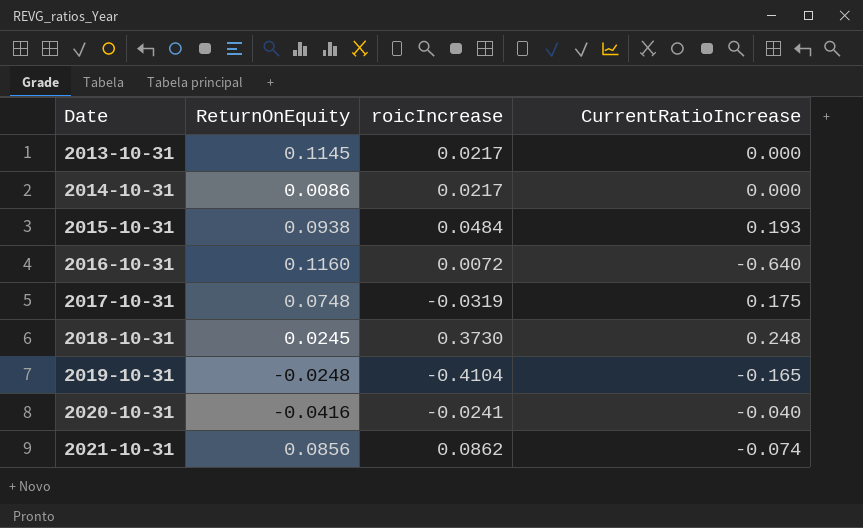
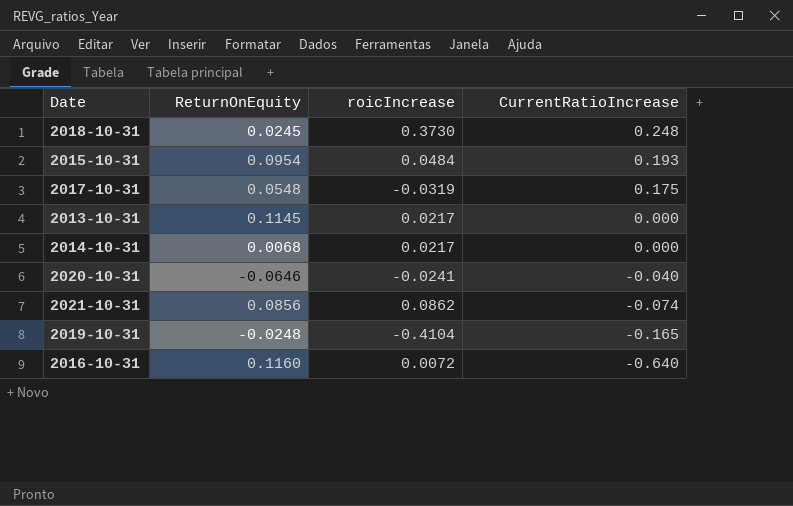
row order: Date ascending -> CurrentRatioIncrease descending
2015-10-31 | ReturnOnEquity: 0.0938 -> 0.0954
2017-10-31 | ReturnOnEquity: 0.0748 -> 0.0548
2014-10-31 | ReturnOnEquity: 0.0086 -> 0.0068
2020-10-31 | ReturnOnEquity: -0.0416 -> -0.0646

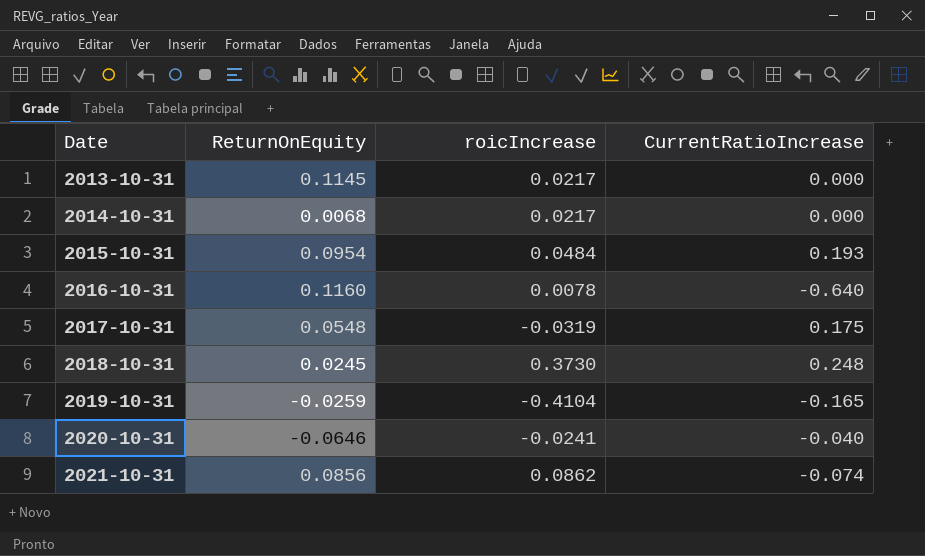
row order: CurrentRatioIncrease descending -> Date ascending
2016-10-31 | roicIncrease: 0.0072 -> 0.0078
2019-10-31 | ReturnOnEquity: -0.0248 -> -0.0259

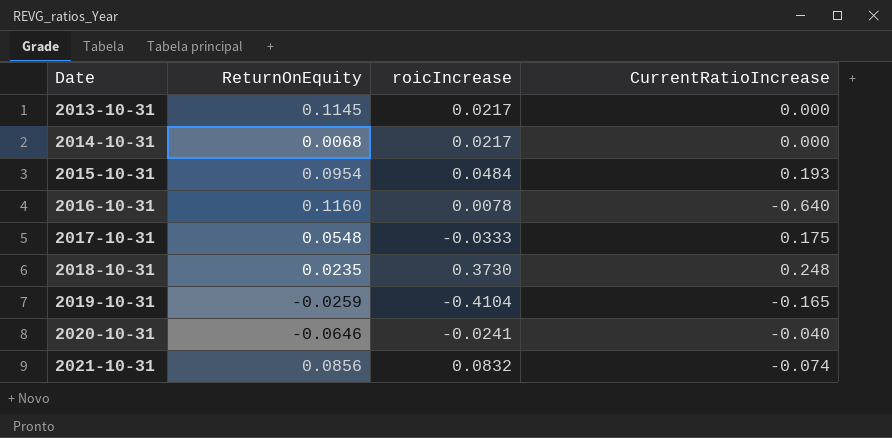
2017-10-31 | roicIncrease: -0.0319 -> -0.0333
2018-10-31 | ReturnOnEquity: 0.0245 -> 0.0235
2021-10-31 | roicIncrease: 0.0862 -> 0.0832

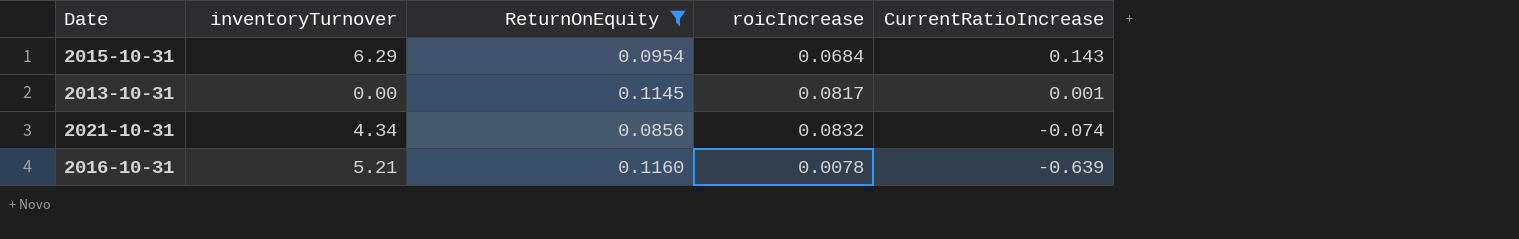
filter: none -> ReturnOnEquity >= 0.0856
row order: Date ascending -> CurrentRatioIncrease descending
column inventoryTurnover | position: none -> 2
2015-10-31 | roicIncrease: 0.0484 -> 0.0684
2015-10-31 | CurrentRatioIncrease: 0.193 -> 0.143
2013-10-31 | roicIncrease: 0.0217 -> 0.0817
2013-10-31 | CurrentRatioIncrease: 0.000 -> 0.001
2016-10-31 | CurrentRatioIncrease: -0.640 -> -0.639

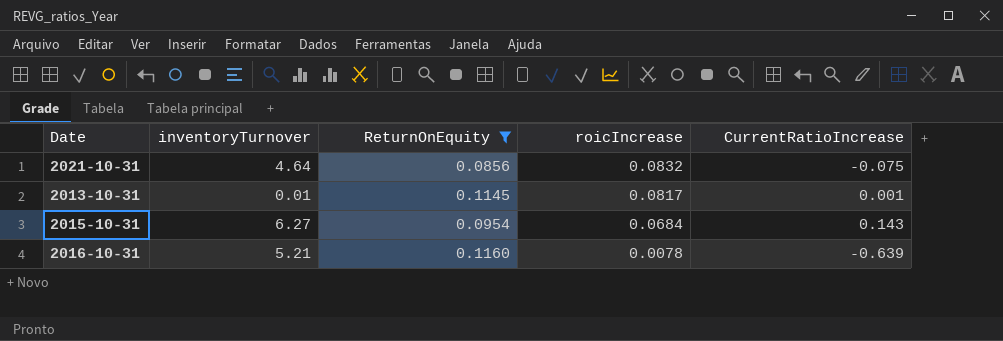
row order: CurrentRatioIncrease descending -> roicIncrease descending
2021-10-31 | inventoryTurnover: 4.34 -> 4.64
2021-10-31 | CurrentRatioIncrease: -0.074 -> -0.075
2013-10-31 | inventoryTurnover: 0.00 -> 0.01
2015-10-31 | inventoryTurnover: 6.29 -> 6.27

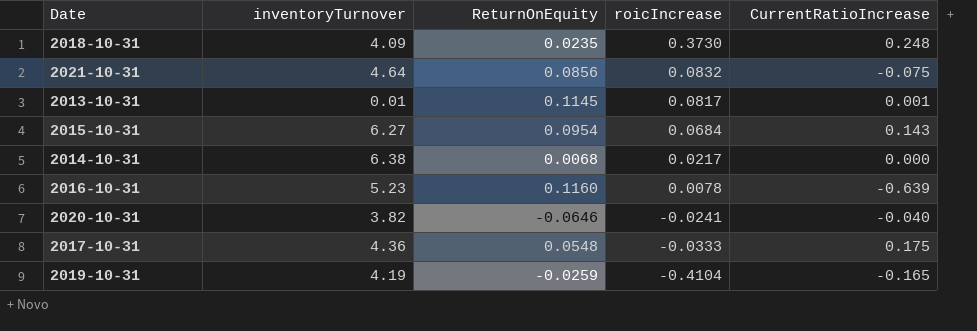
filter: ReturnOnEquity >= 0.0856 -> none
2016-10-31 | inventoryTurnover: 5.21 -> 5.23

